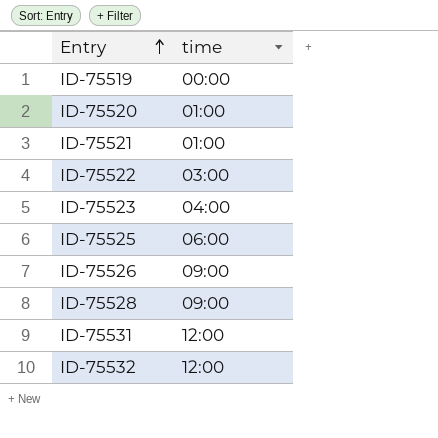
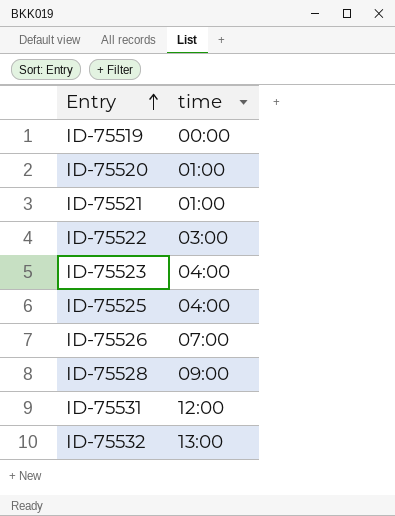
ID-75525 | time: 06:00 -> 04:00
ID-75526 | time: 09:00 -> 07:00
ID-75532 | time: 12:00 -> 13:00

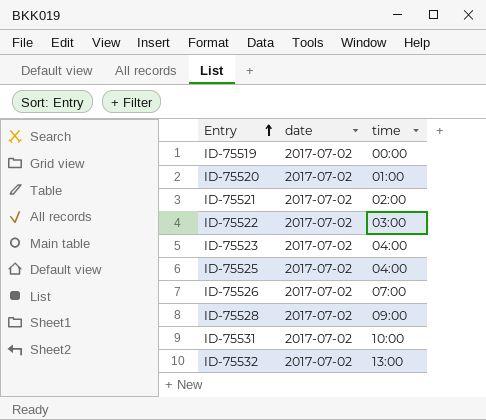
column date | position: none -> 2
ID-75521 | time: 01:00 -> 02:00
ID-75531 | time: 12:00 -> 10:00

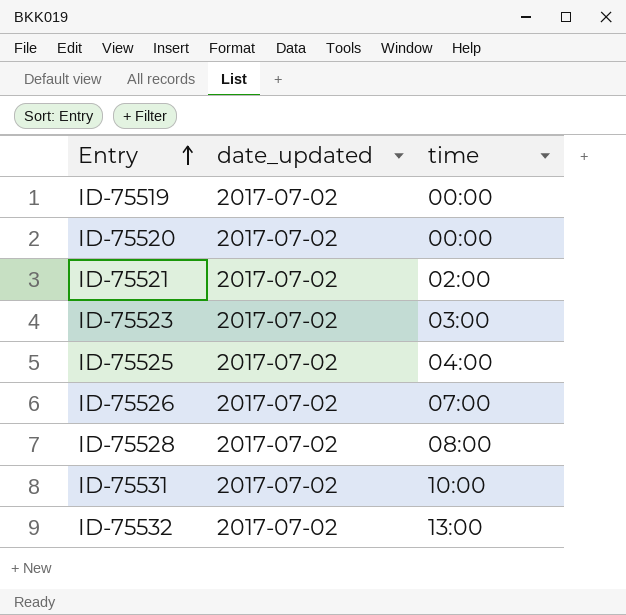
column name: date -> date_updated
row ID-75522: 2017-07-02 | 03:00 -> none
ID-75520 | time: 01:00 -> 00:00
ID-75523 | time: 04:00 -> 03:00
ID-75528 | time: 09:00 -> 08:00

